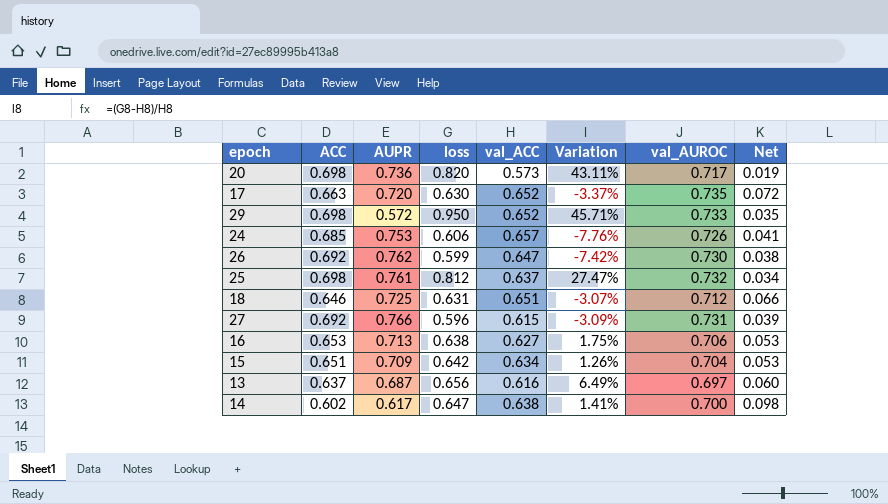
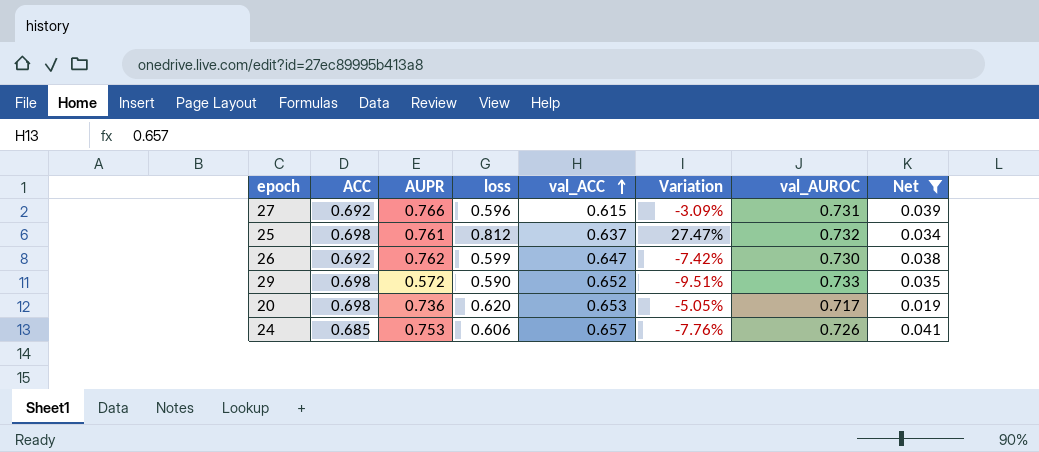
filter: none -> Net <= 0.041
row order: none -> val_ACC ascending
29 | loss: 0.950 -> 0.590
29 | Variation: 45.71% -> -9.51%
20 | loss: 0.820 -> 0.620
20 | val_ACC: 0.573 -> 0.653
20 | Variation: 43.11% -> -5.05%

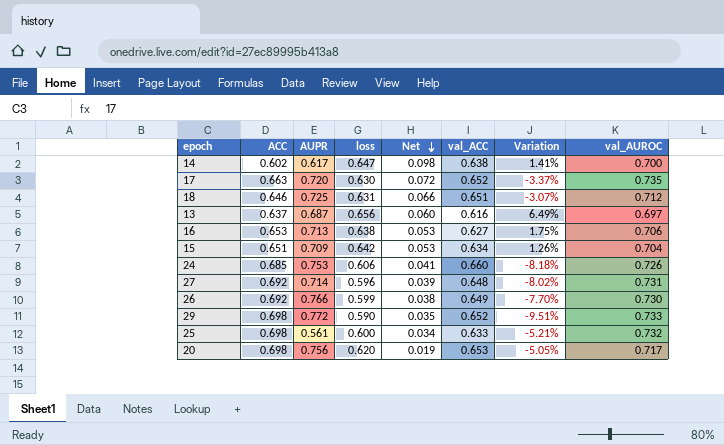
filter: Net <= 0.041 -> none
row order: val_ACC ascending -> Net descending
column Net | position: 8 -> 5
24 | val_ACC: 0.657 -> 0.660
24 | Variation: -7.76% -> -8.18%
27 | AUPR: 0.766 -> 0.714
27 | val_ACC: 0.615 -> 0.648
27 | Variation: -3.09% -> -8.02%
26 | AUPR: 0.762 -> 0.766
26 | val_ACC: 0.647 -> 0.649
26 | Variation: -7.42% -> -7.70%
29 | AUPR: 0.572 -> 0.772
25 | AUPR: 0.761 -> 0.561
25 | loss: 0.812 -> 0.600
25 | val_ACC: 0.637 -> 0.633
25 | Variation: 27.47% -> -5.21%
20 | AUPR: 0.736 -> 0.756

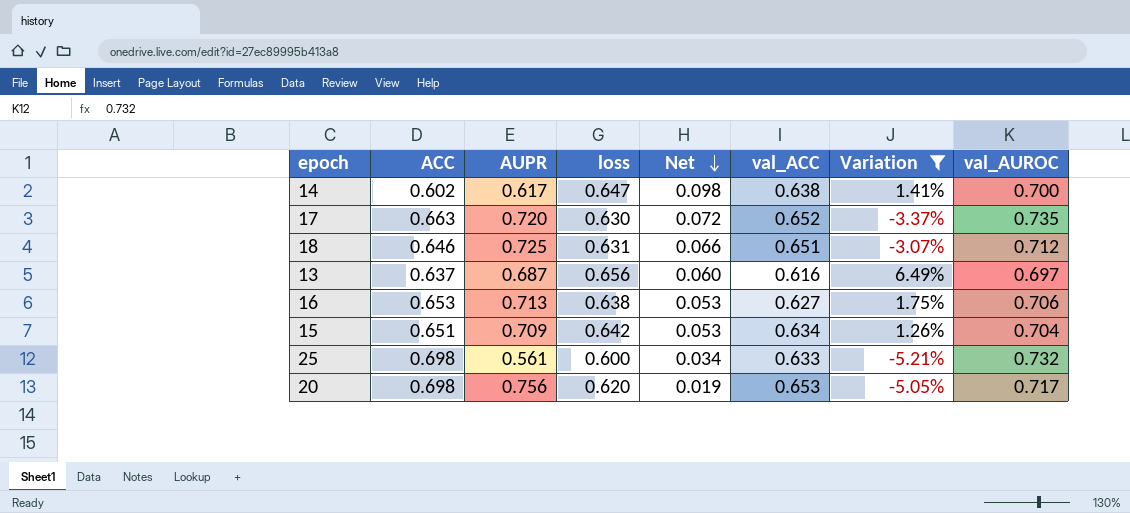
filter: none -> Variation >= -5.21%

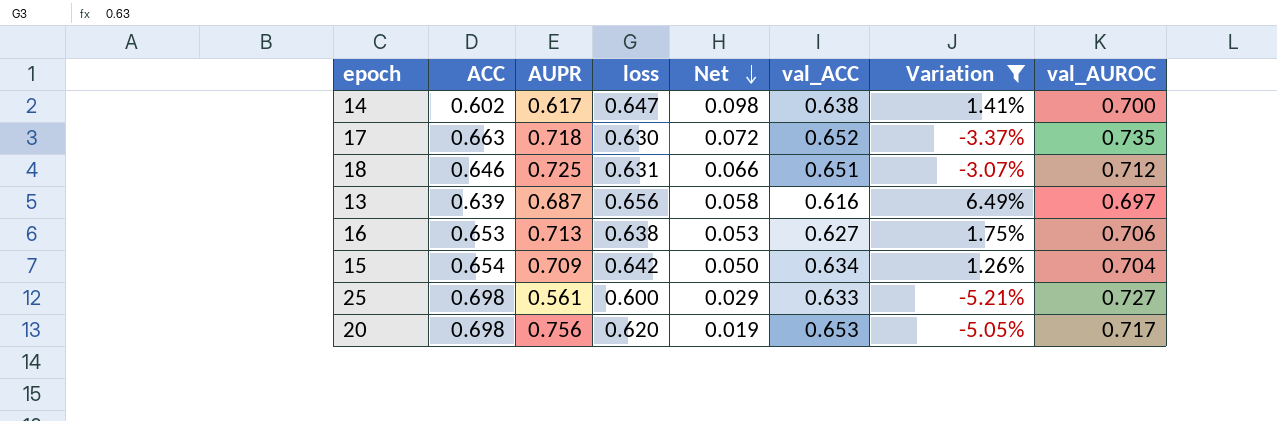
17 | AUPR: 0.720 -> 0.718
13 | ACC: 0.637 -> 0.639
13 | Net: 0.060 -> 0.058
15 | ACC: 0.651 -> 0.654
15 | Net: 0.053 -> 0.050
25 | Net: 0.034 -> 0.029
25 | val_AUROC: 0.732 -> 0.727

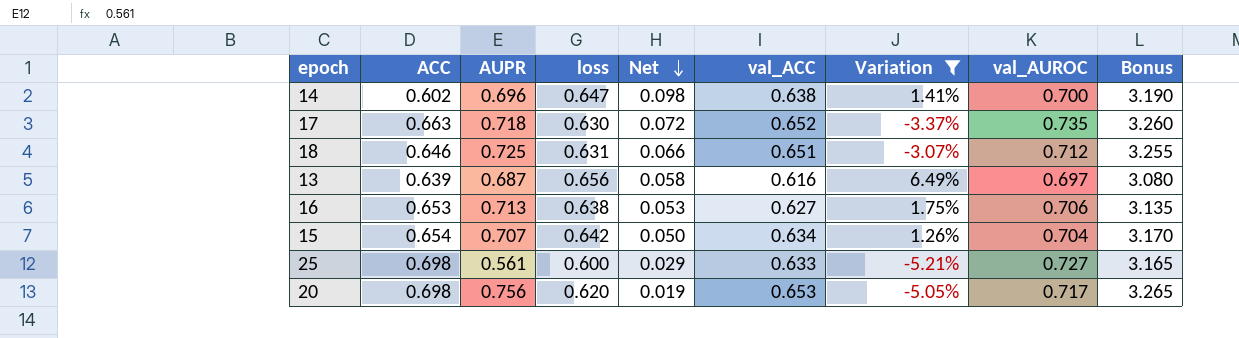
column Bonus | formula: none -> [val_ACC] * 5
14 | AUPR: 0.617 -> 0.696
15 | AUPR: 0.709 -> 0.707

